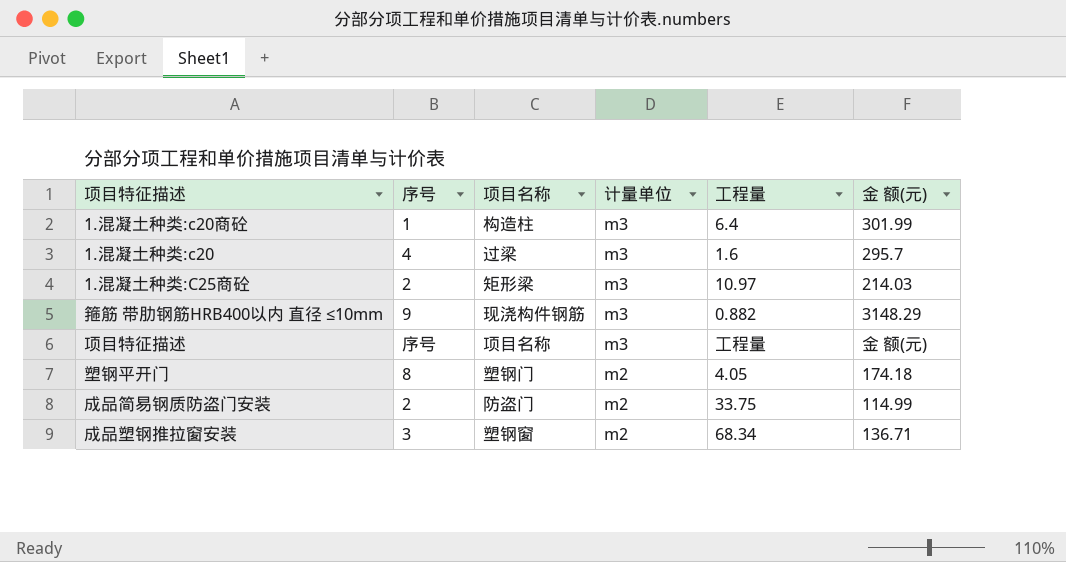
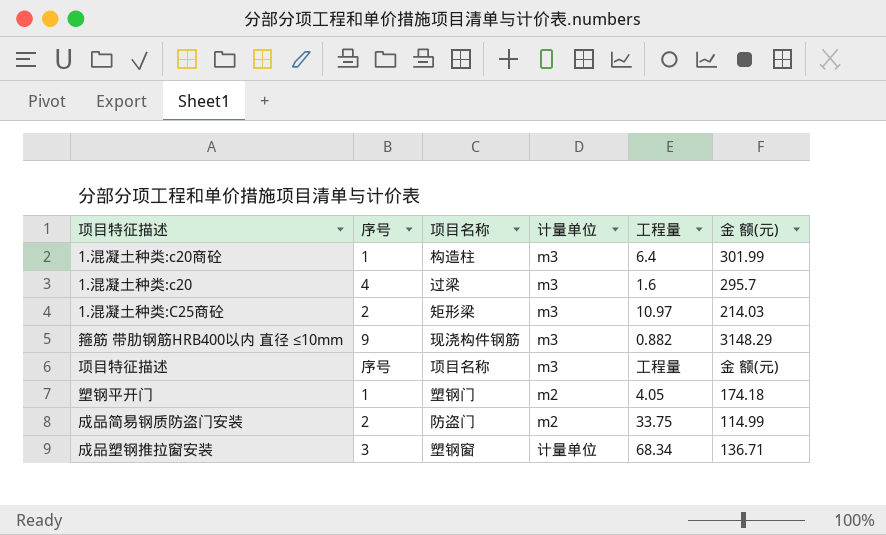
塑钢平开门 | 序号: 8 -> 1
成品塑钢推拉窗安装 | 计量单位: m2 -> 计量单位

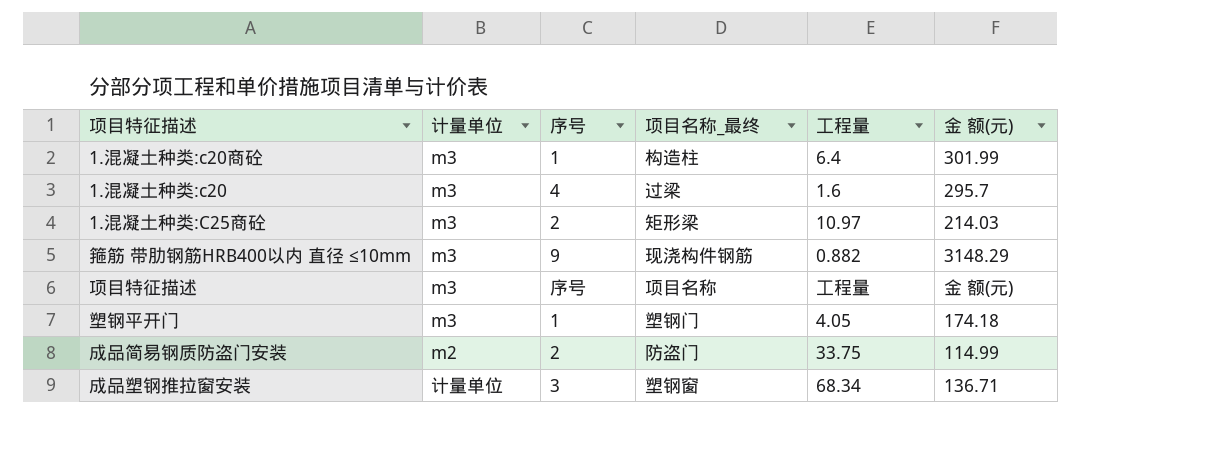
column 计量单位 | position: 4 -> 2
column name: 项目名称 -> 项目名称_最终
塑钢平开门 | 计量单位: m2 -> m3

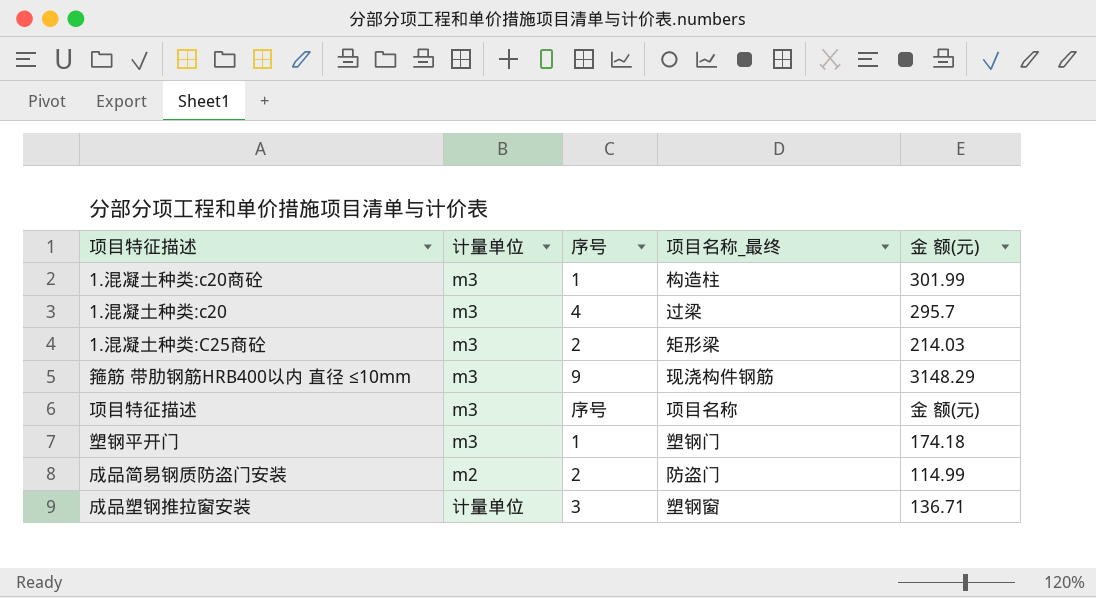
column 工程量 | position: 5 -> none

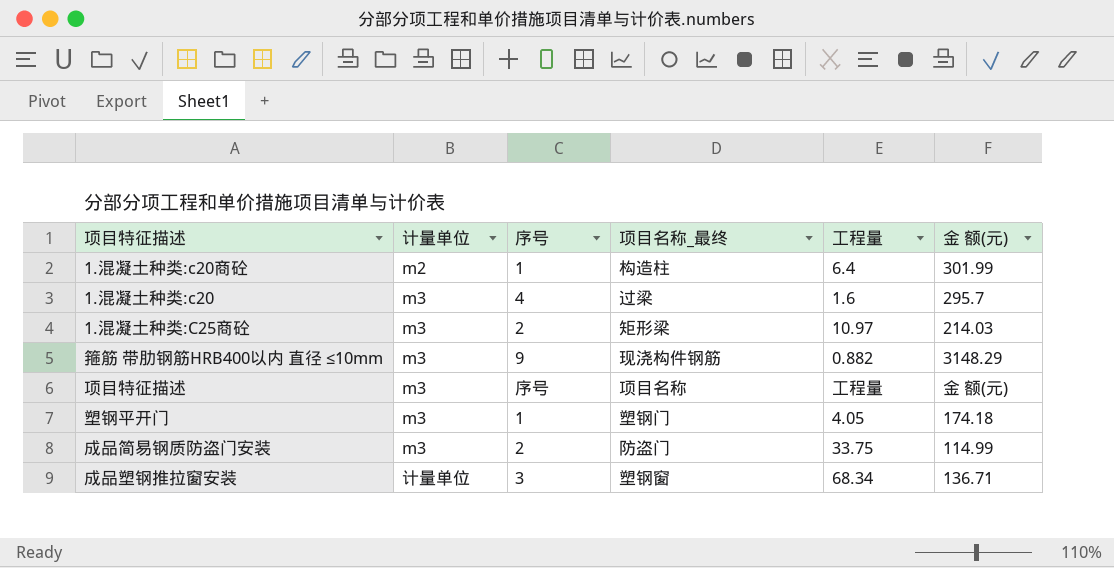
column 工程量 | position: none -> 5
1.混凝土种类:c20商砼 | 计量单位: m3 -> m2
成品简易钢质防盗门安装 | 计量单位: m2 -> m3

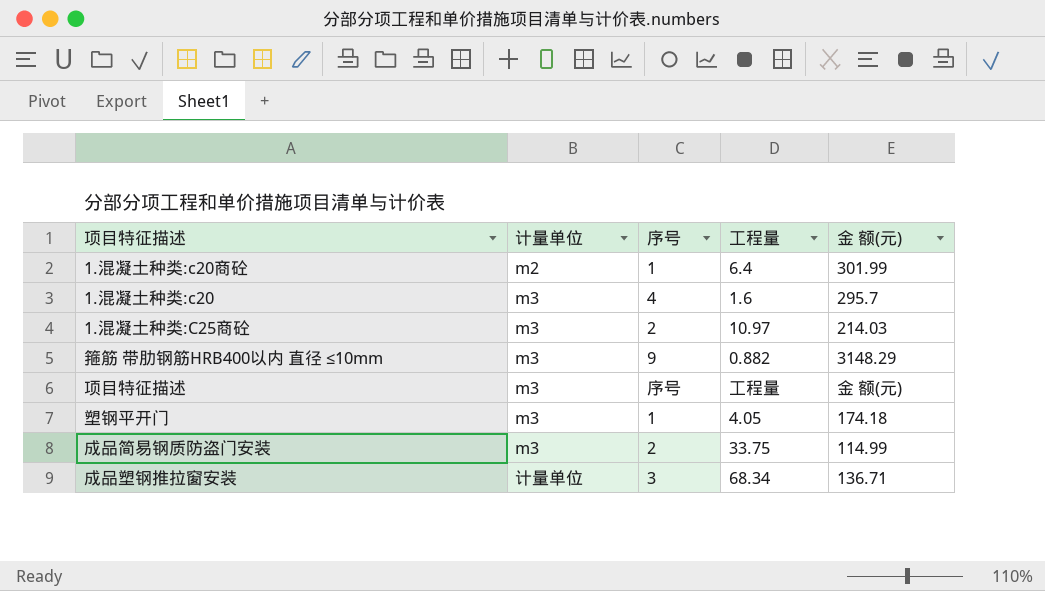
column 项目名称_最终 | position: 4 -> none

